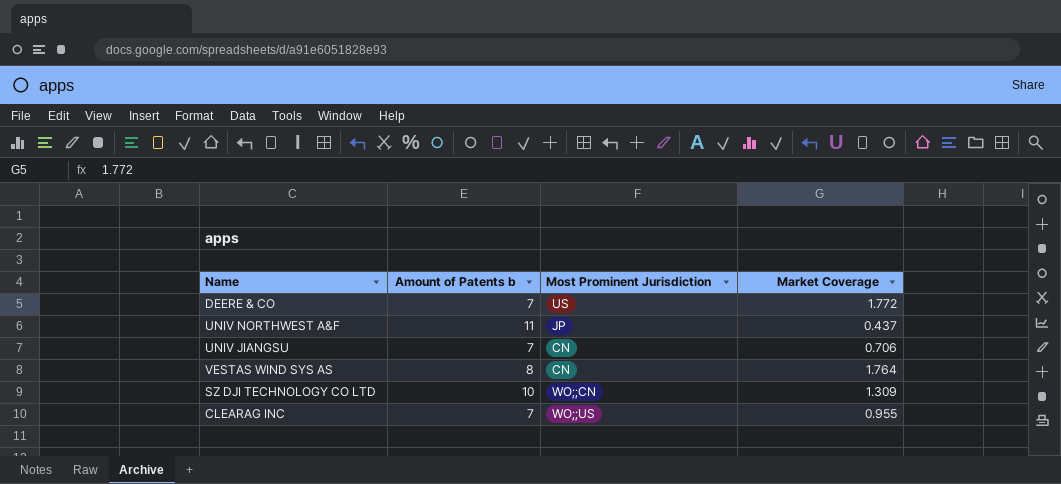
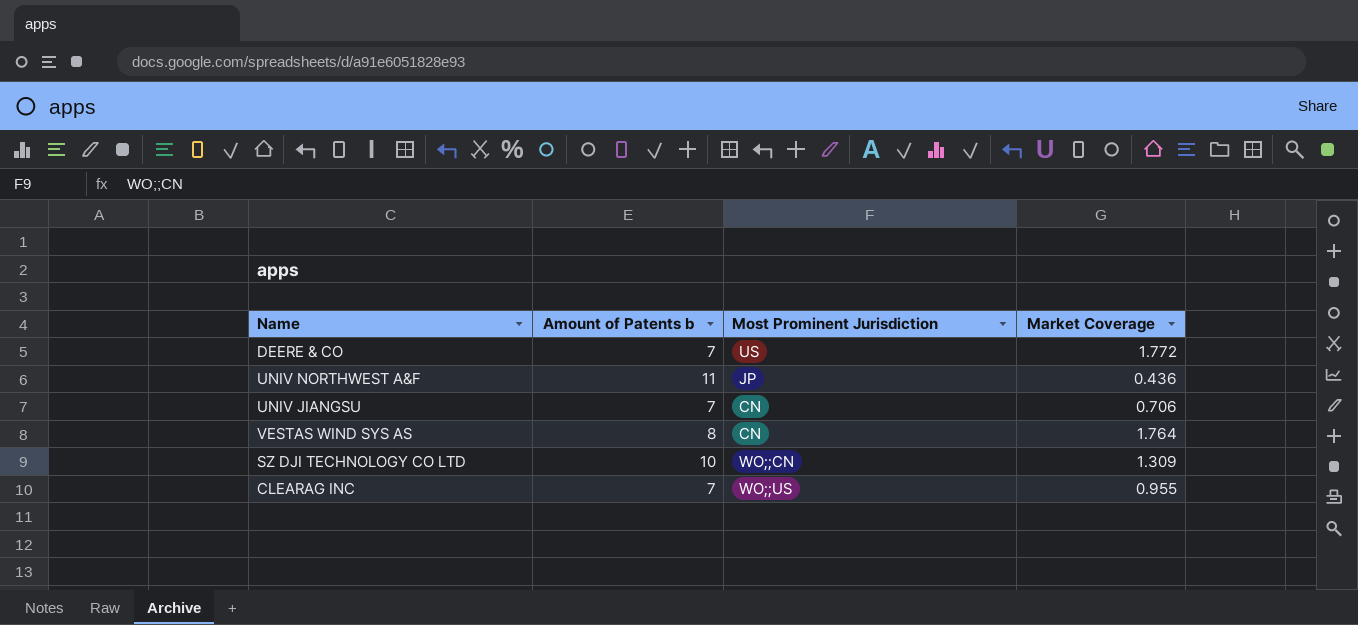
UNIV NORTHWEST A&F | Market Coverage: 0.437 -> 0.436

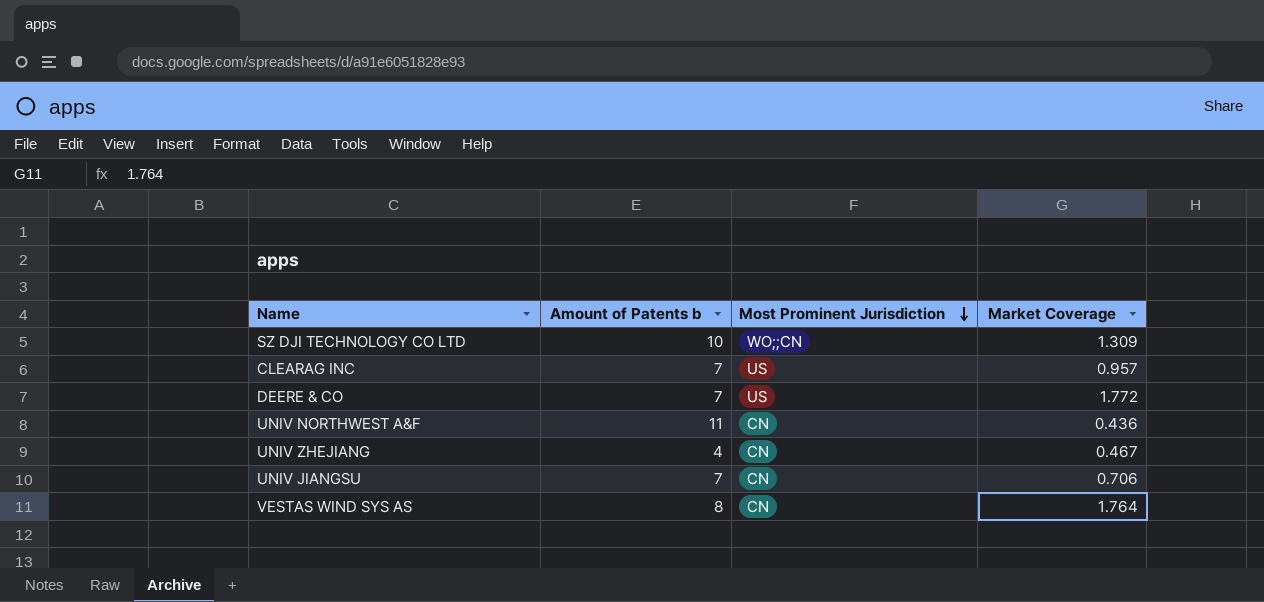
row order: none -> Most Prominent Jurisdiction descending
CLEARAG INC | Most Prominent Jurisdiction: WO;;US -> US
CLEARAG INC | Market Coverage: 0.955 -> 0.957
UNIV NORTHWEST A&F | Most Prominent Jurisdiction: JP -> CN
row UNIV ZHEJIANG: none -> 4 | CN | 0.467

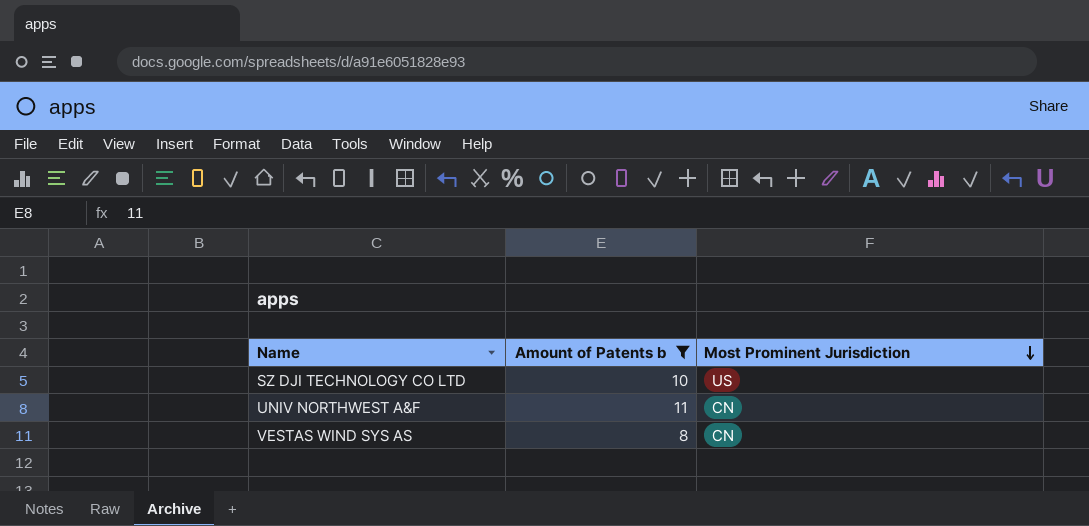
filter: none -> Amount of Patents b >= 8
column Market Coverage | position: 4 -> none
SZ DJI TECHNOLOGY CO LTD | Most Prominent Jurisdiction: WO;;CN -> US

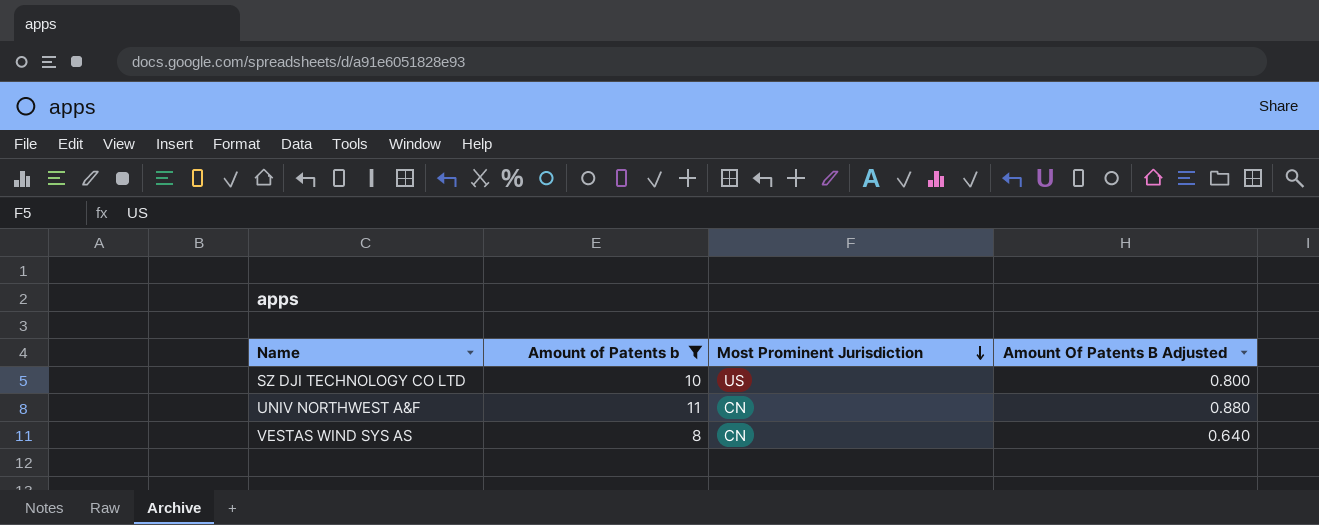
column Amount Of Patents B Adjusted | formula: none -> [Amount of Patents b] * 0.08

